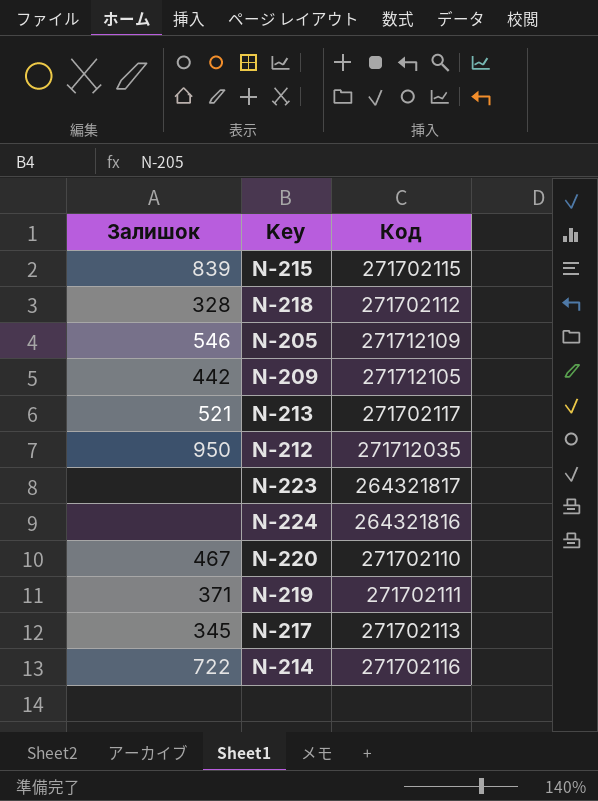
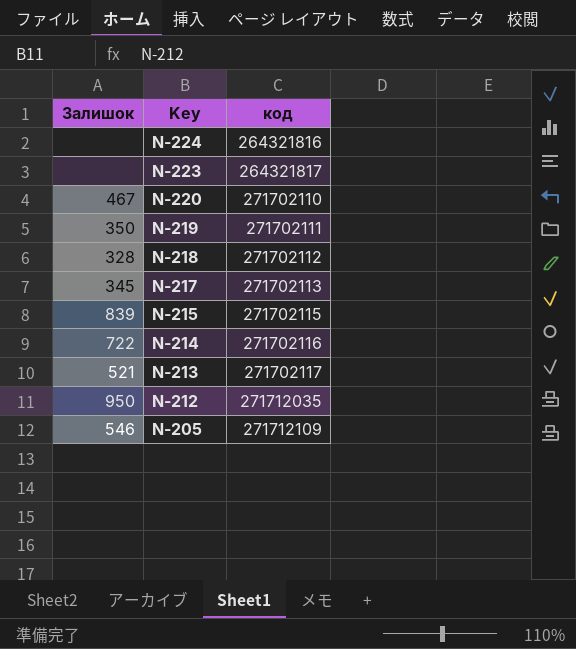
row order: none -> Key descending
column name: Код -> код
row N-209: 442 | 271712105 -> none
N-219 | Залишок: 371 -> 350

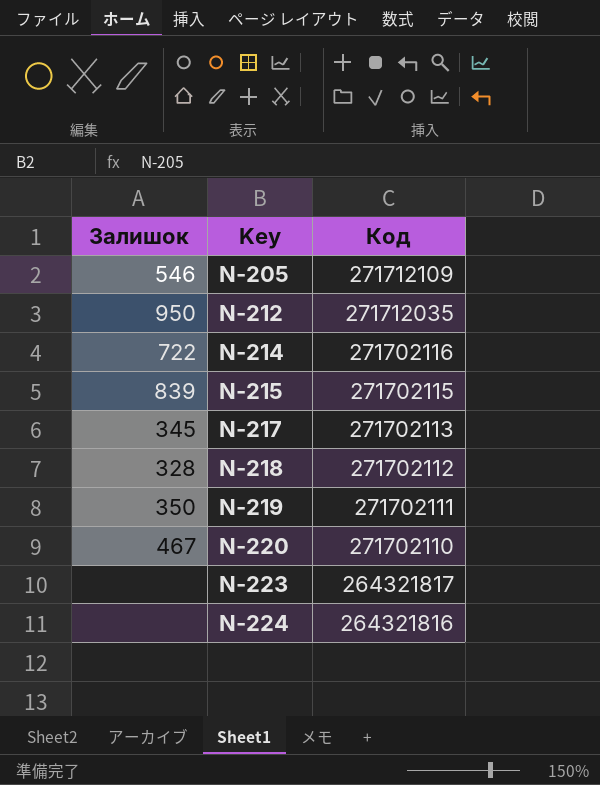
row order: Key descending -> Key ascending
column name: код -> Код
row N-213: 521 | 271702117 -> none

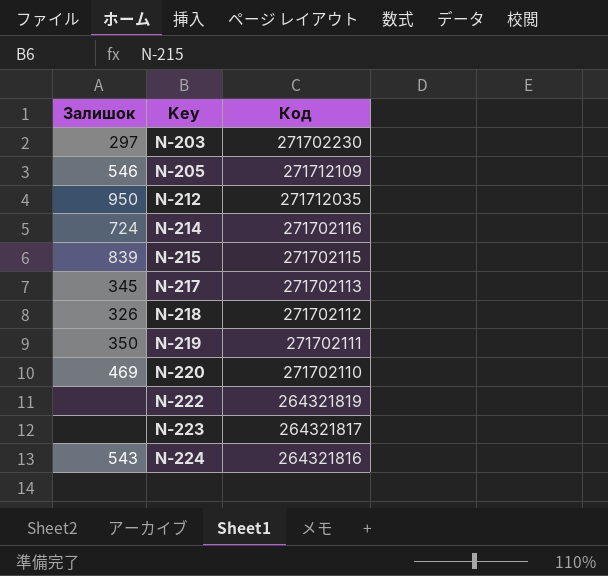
row N-203: none -> 297 | 271702230
N-214 | Залишок: 722 -> 724
N-218 | Залишок: 328 -> 326
N-220 | Залишок: 467 -> 469
row N-222: none -> none | 264321819
N-224 | Залишок: none -> 543

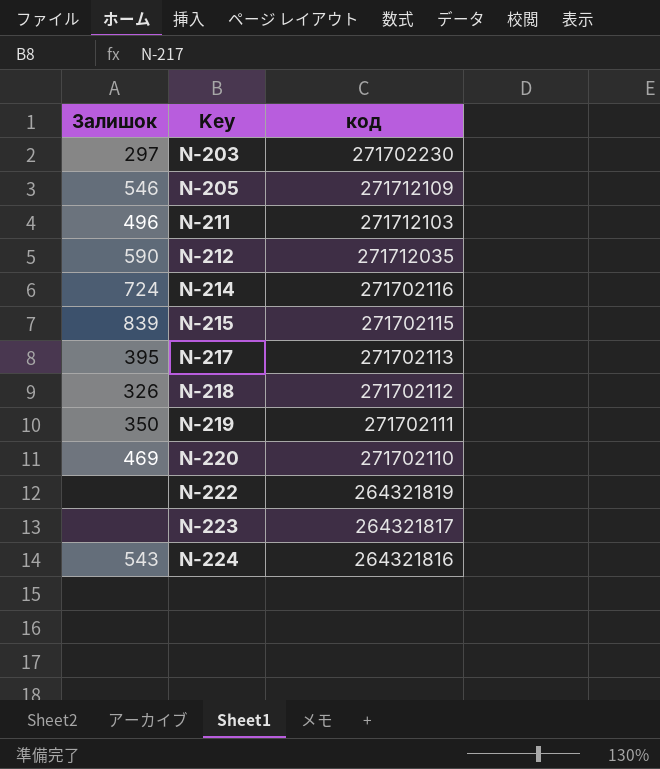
column name: Код -> код
row N-211: none -> 496 | 271712103
N-212 | Залишок: 950 -> 590
N-217 | Залишок: 345 -> 395

